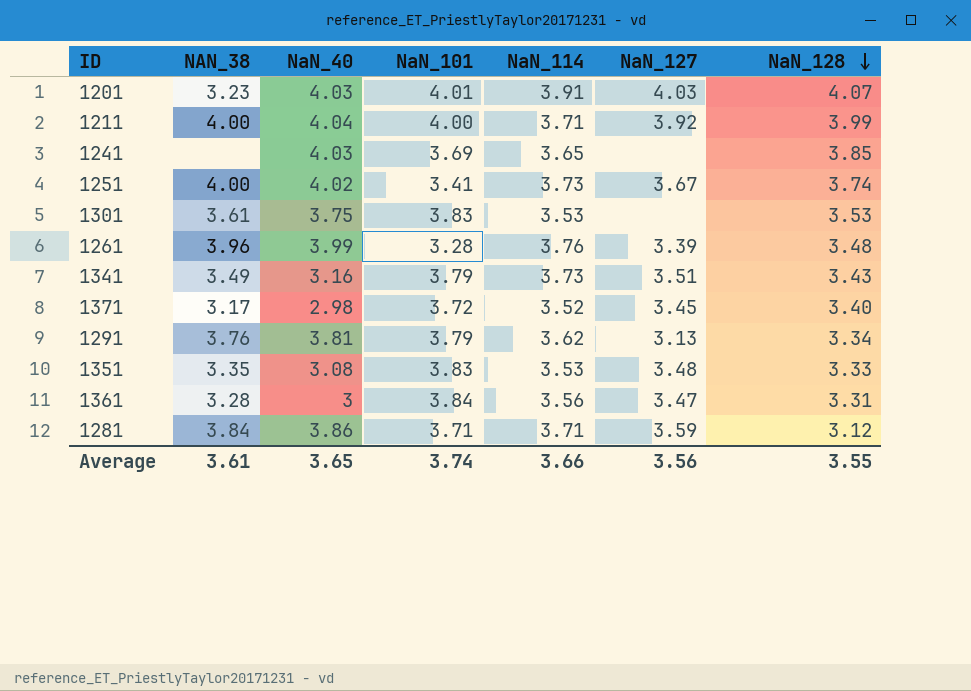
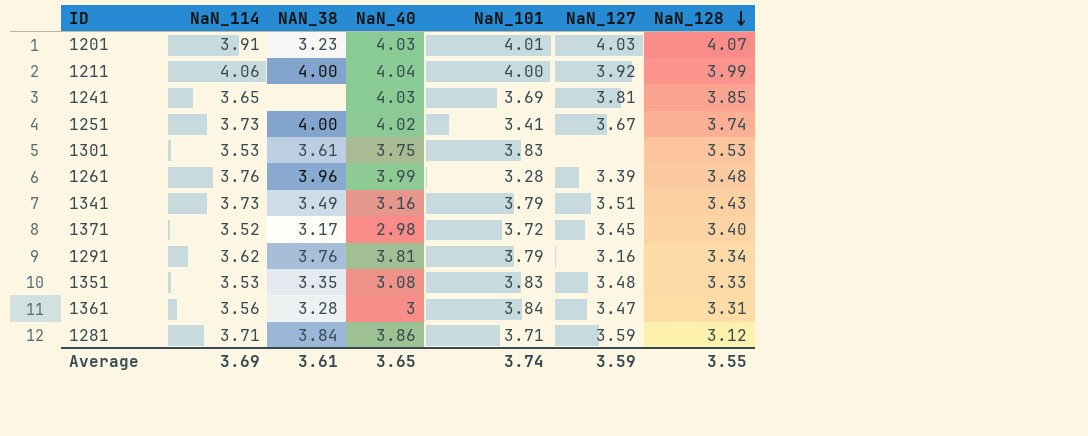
column NaN_114 | position: 5 -> 2
1211 | NaN_114: 3.71 -> 4.06
1241 | NaN_127: none -> 3.81
1291 | NaN_127: 3.13 -> 3.16
Average | NaN_114: 3.66 -> 3.69
Average | NaN_127: 3.56 -> 3.59

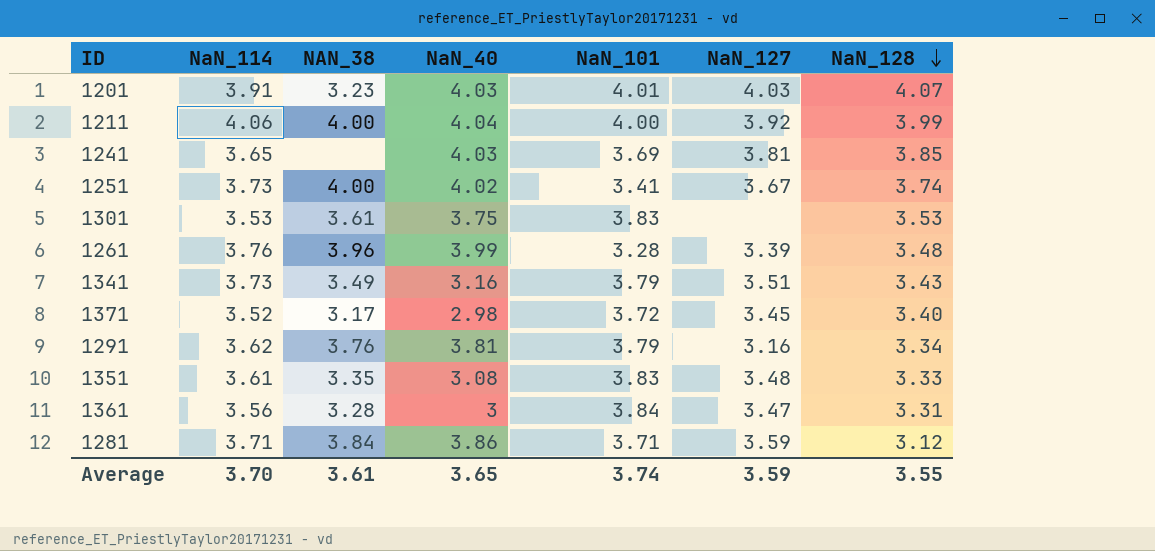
1351 | NaN_114: 3.53 -> 3.61
Average | NaN_114: 3.69 -> 3.70

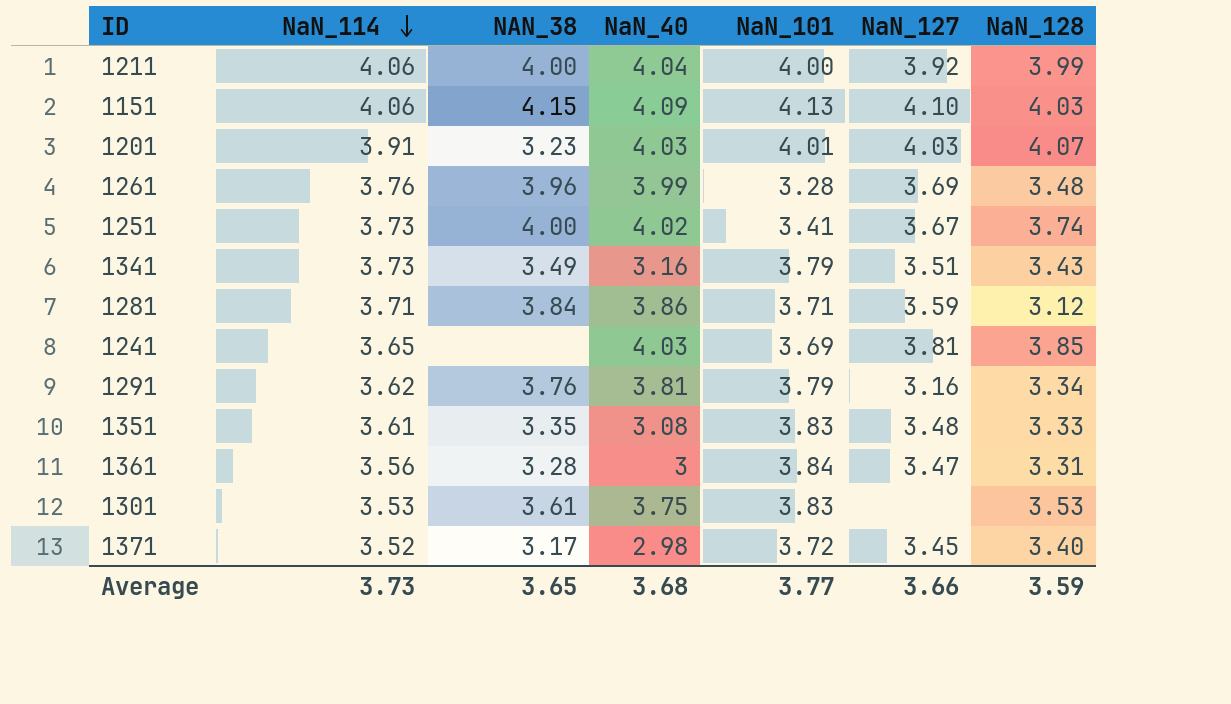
row order: NaN_128 descending -> NaN_114 descending
row 1151: none -> 4.06 | 4.15 | 4.09 | 4.13 | 4.10 | 4.03
1261 | NaN_127: 3.39 -> 3.69
Average | NaN_114: 3.70 -> 3.73
Average | NAN_38: 3.61 -> 3.65
Average | NaN_40: 3.65 -> 3.68
Average | NaN_101: 3.74 -> 3.77
Average | NaN_127: 3.59 -> 3.66
Average | NaN_128: 3.55 -> 3.59

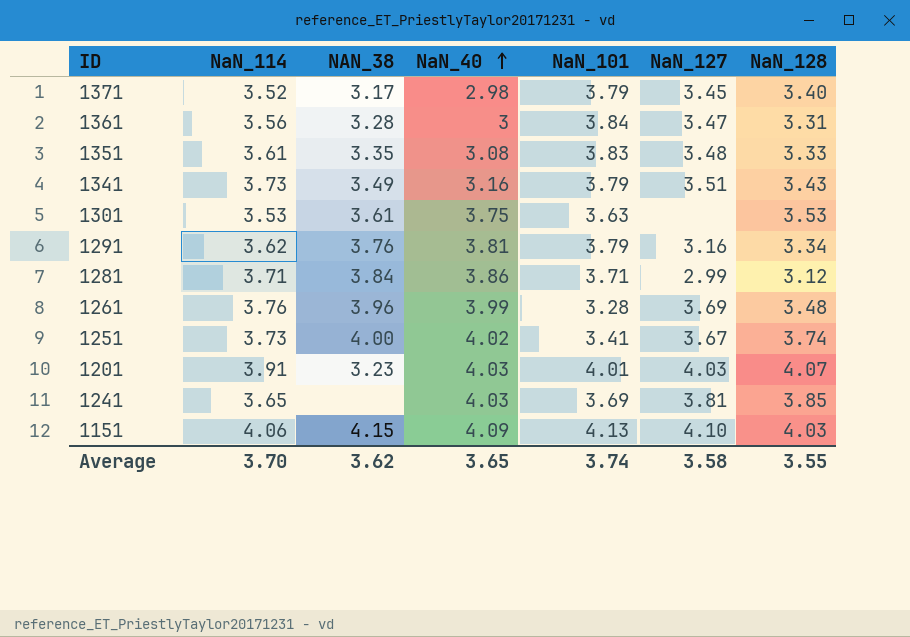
row order: NaN_114 descending -> NaN_40 ascending
row 1211: 4.06 | 4.00 | 4.04 | 4.00 | 3.92 | 3.99 -> none
1371 | NaN_101: 3.72 -> 3.79
1301 | NaN_101: 3.83 -> 3.63
1281 | NaN_127: 3.59 -> 2.99
Average | NaN_114: 3.73 -> 3.70
Average | NAN_38: 3.65 -> 3.62
Average | NaN_40: 3.68 -> 3.65
Average | NaN_101: 3.77 -> 3.74
Average | NaN_127: 3.66 -> 3.58
Average | NaN_128: 3.59 -> 3.55

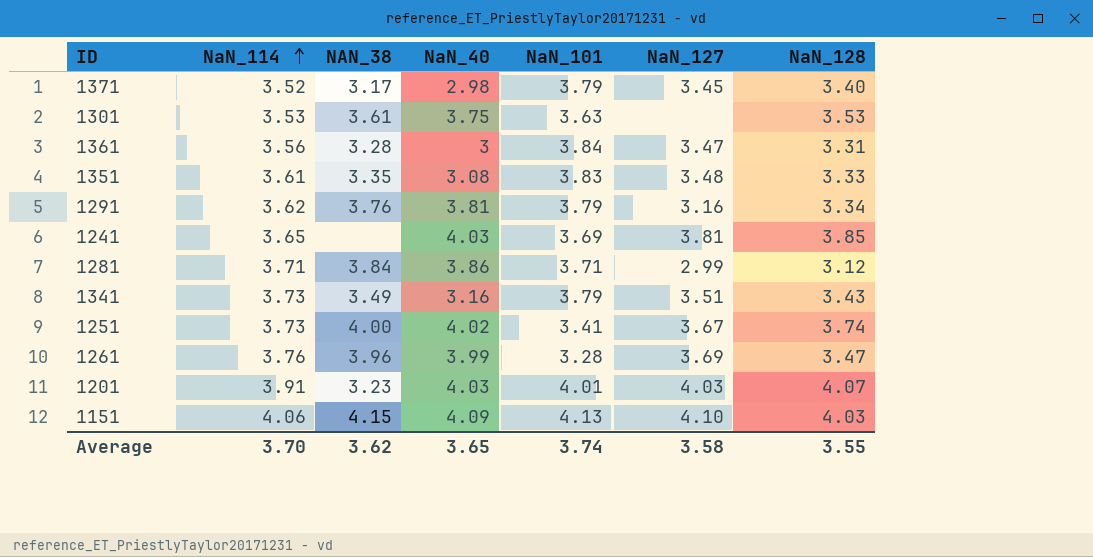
row order: NaN_40 ascending -> NaN_114 ascending
1261 | NaN_128: 3.48 -> 3.47

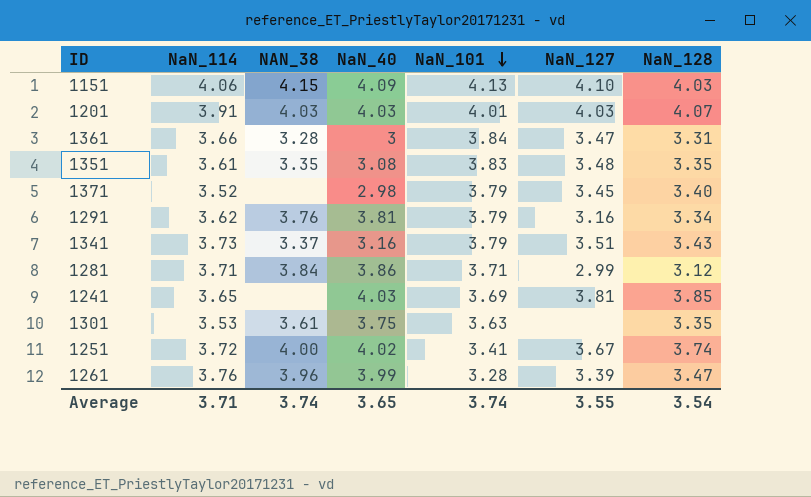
row order: NaN_114 ascending -> NaN_101 descending
1201 | NAN_38: 3.23 -> 4.03
1361 | NaN_114: 3.56 -> 3.66
1351 | NaN_128: 3.33 -> 3.35
1371 | NAN_38: 3.17 -> none
1341 | NAN_38: 3.49 -> 3.37
1301 | NaN_128: 3.53 -> 3.35
1251 | NaN_114: 3.73 -> 3.72
1261 | NaN_127: 3.69 -> 3.39
Average | NaN_114: 3.70 -> 3.71
Average | NAN_38: 3.62 -> 3.74
Average | NaN_127: 3.58 -> 3.55
Average | NaN_128: 3.55 -> 3.54

